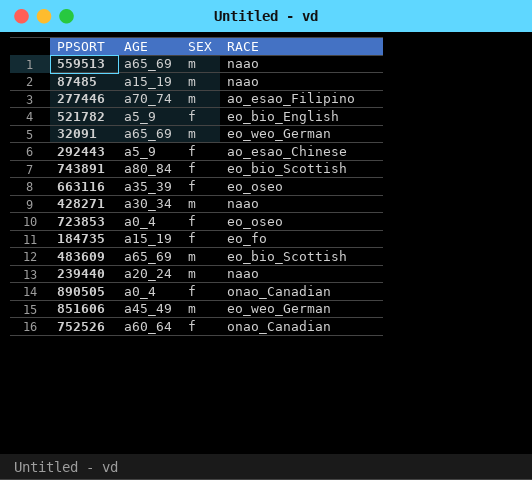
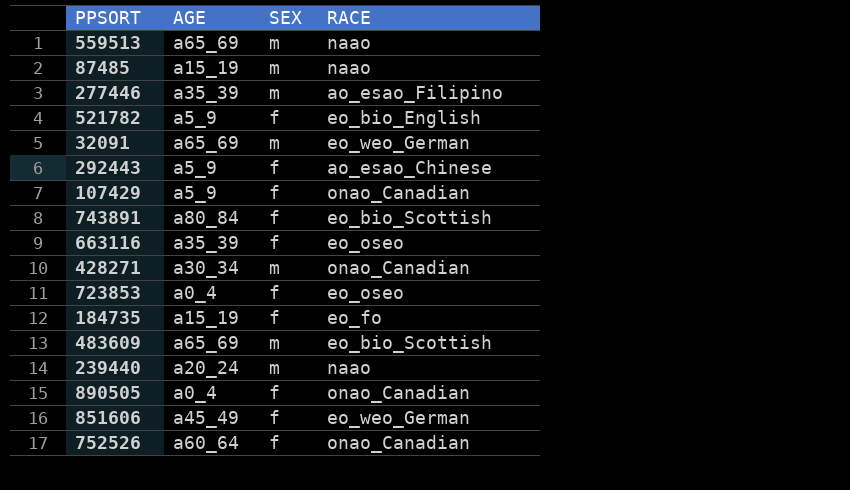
277446 | AGE: a70_74 -> a35_39
row 107429: none -> a5_9 | f | onao_Canadian
428271 | RACE: naao -> onao_Canadian
851606 | SEX: m -> f

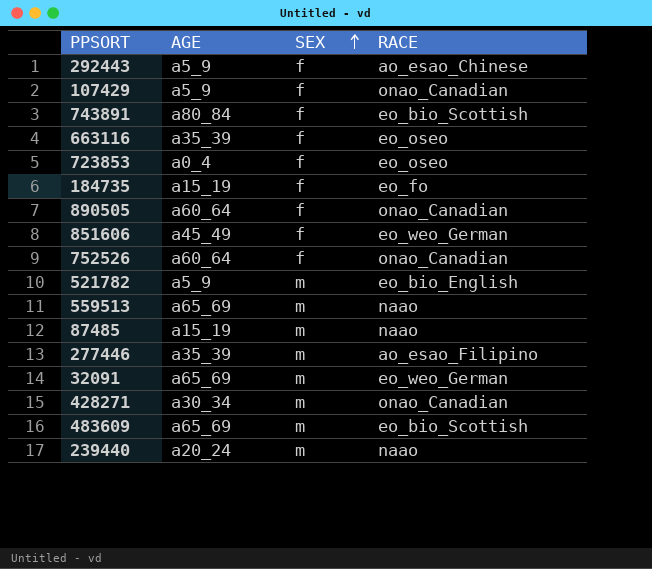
row order: none -> SEX ascending
890505 | AGE: a0_4 -> a60_64
521782 | SEX: f -> m

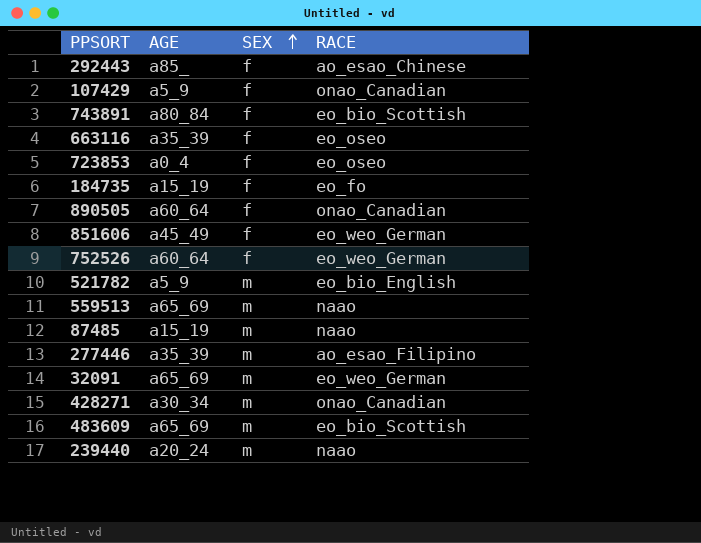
292443 | AGE: a5_9 -> a85_
752526 | RACE: onao_Canadian -> eo_weo_German

